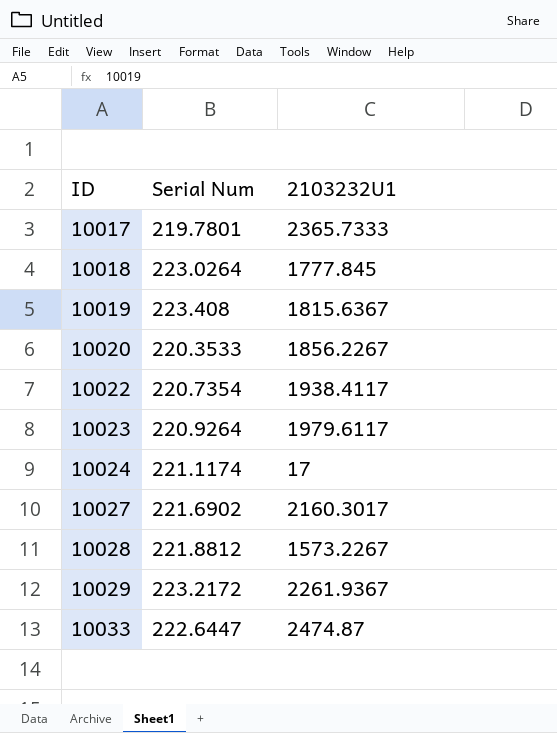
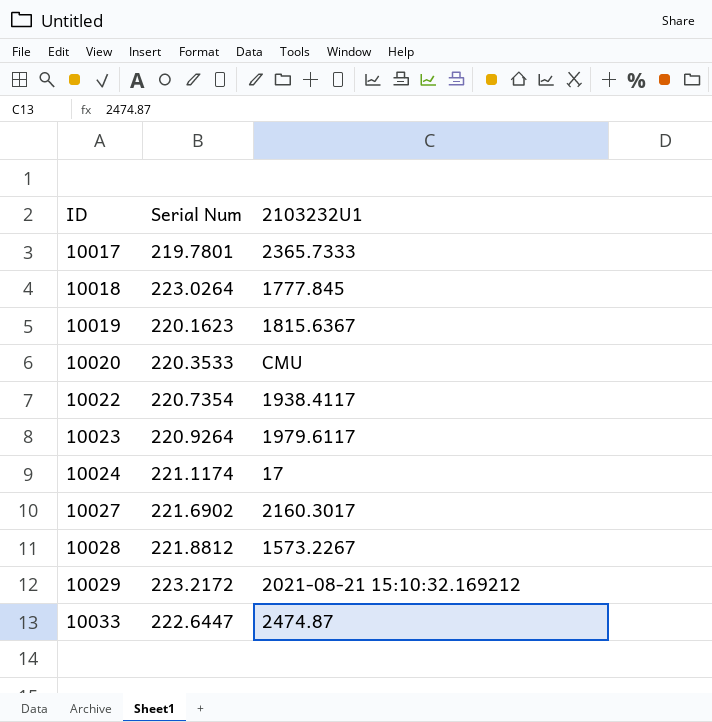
10019 | Serial Num: 223.408 -> 220.1623
10020 | 2103232U1: 1856.2267 -> CMU
10029 | 2103232U1: 2261.9367 -> 2021-08-21 15:10:32.169212

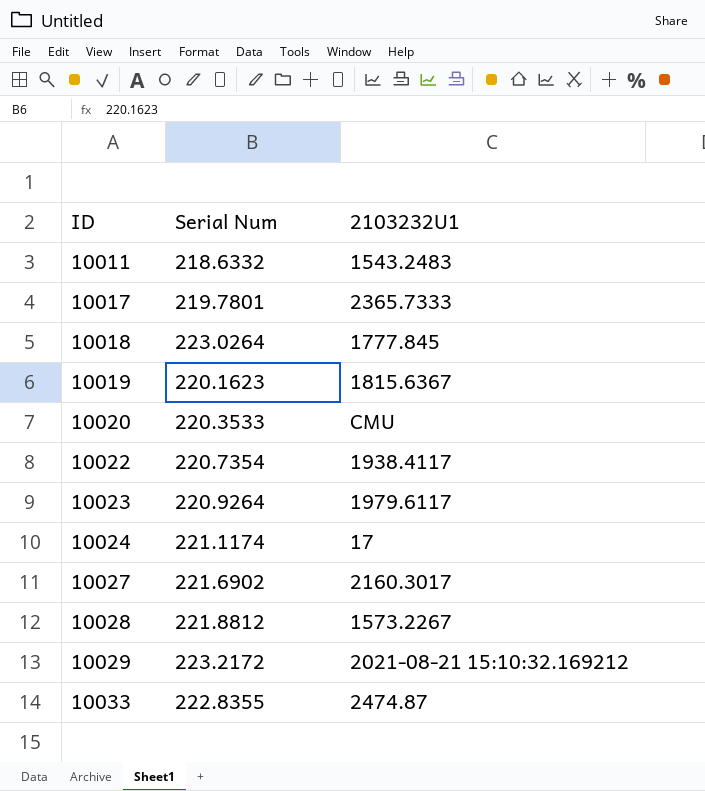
row 10011: none -> 218.6332 | 1543.2483
10033 | Serial Num: 222.6447 -> 222.8355

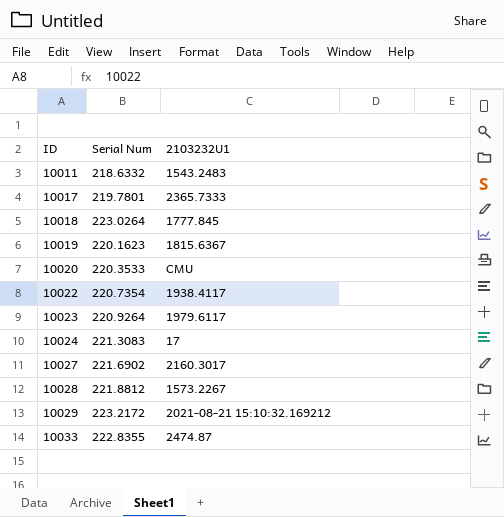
10024 | Serial Num: 221.1174 -> 221.3083

